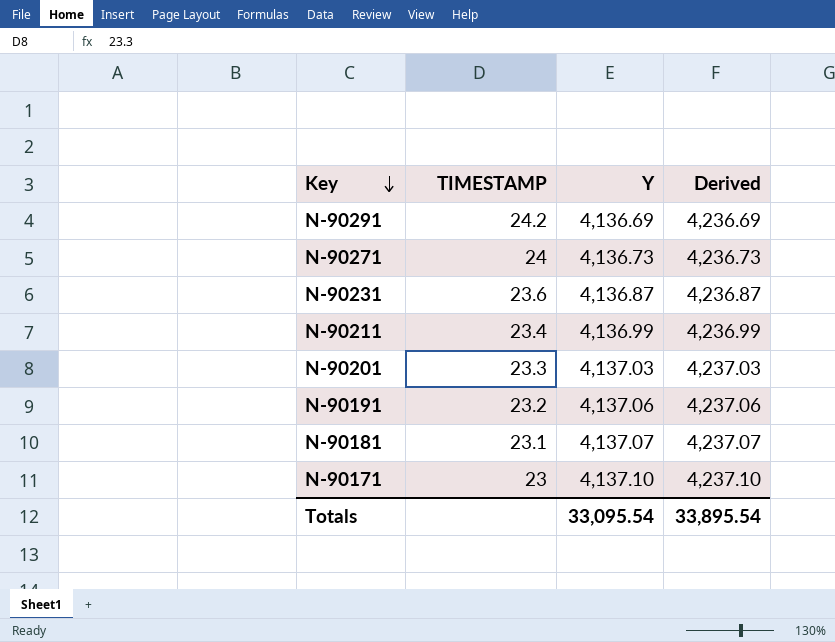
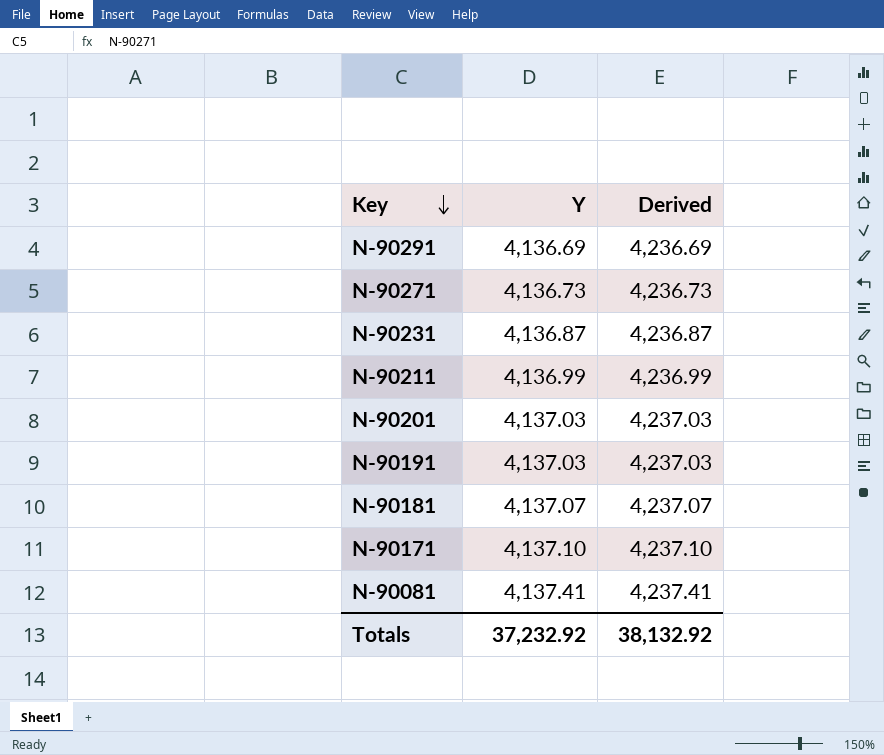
column TIMESTAMP | position: 2 -> none
N-90191 | Y: 4,137.06 -> 4,137.03
N-90191 | Derived: 4,237.06 -> 4,237.03
row N-90081: none -> 4,137.41 | 4,237.41
Totals | Y: 33,095.54 -> 37,232.92
Totals | Derived: 33,895.54 -> 38,132.92

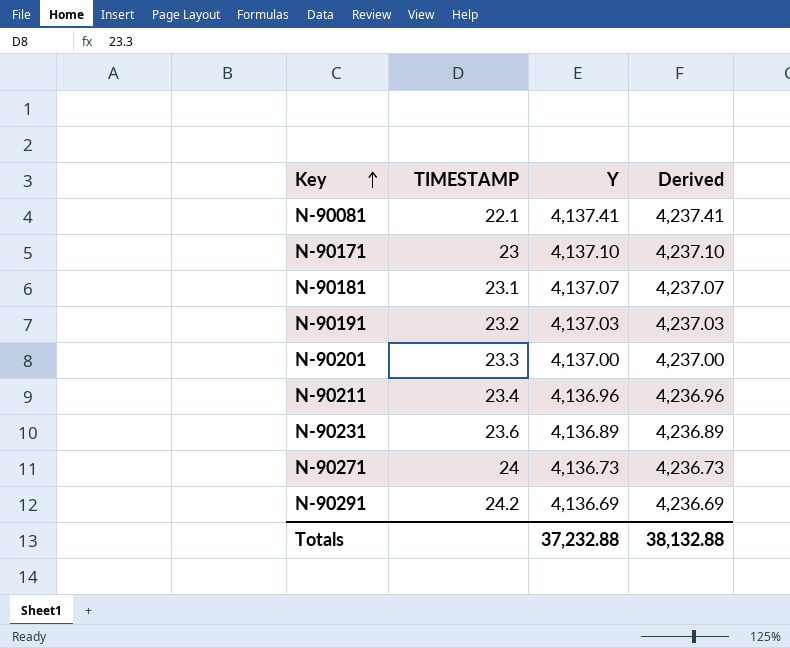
row order: Key descending -> Key ascending
column TIMESTAMP | position: none -> 2
N-90201 | Y: 4,137.03 -> 4,137.00
N-90201 | Derived: 4,237.03 -> 4,237.00
N-90211 | Y: 4,136.99 -> 4,136.96
N-90211 | Derived: 4,236.99 -> 4,236.96
N-90231 | Y: 4,136.87 -> 4,136.89
N-90231 | Derived: 4,236.87 -> 4,236.89
Totals | Y: 37,232.92 -> 37,232.88
Totals | Derived: 38,132.92 -> 38,132.88

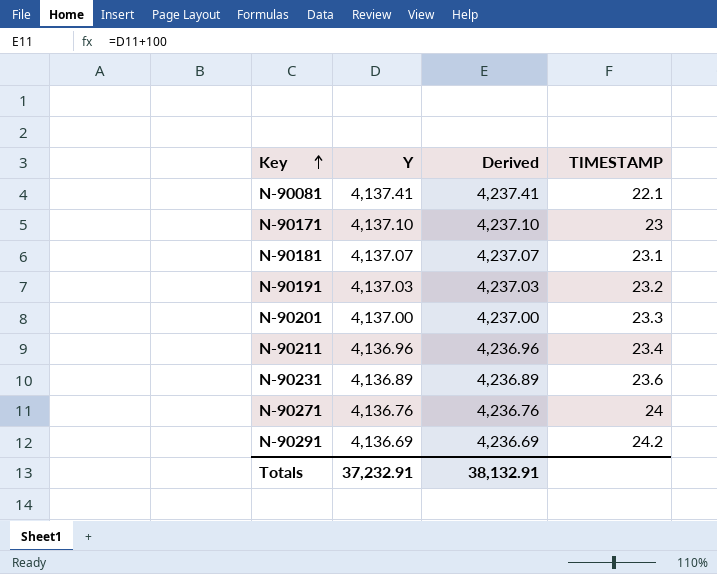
column TIMESTAMP | position: 2 -> 4
N-90271 | Y: 4,136.73 -> 4,136.76
N-90271 | Derived: 4,236.73 -> 4,236.76
Totals | Y: 37,232.88 -> 37,232.91
Totals | Derived: 38,132.88 -> 38,132.91

